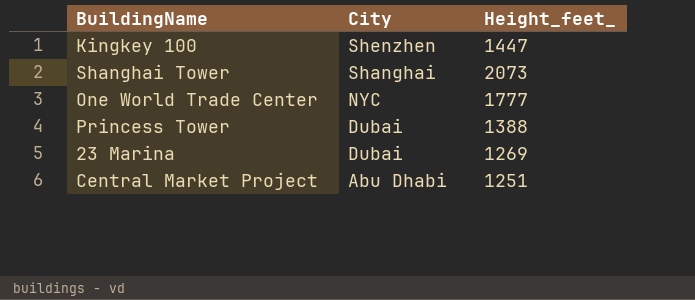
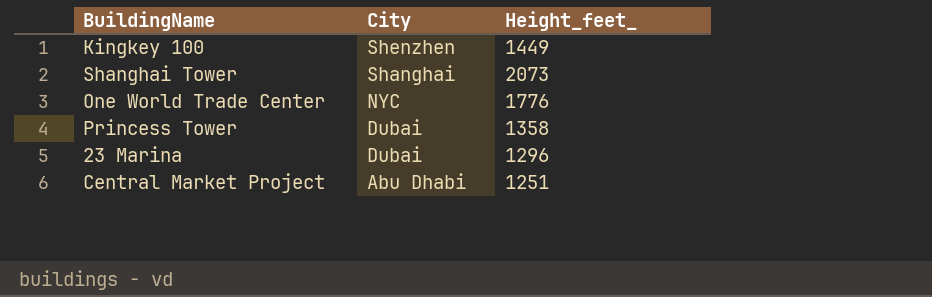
Kingkey 100 | Height_feet_: 1447 -> 1449
One World Trade Center | Height_feet_: 1777 -> 1776
Princess Tower | Height_feet_: 1388 -> 1358
23 Marina | Height_feet_: 1269 -> 1296

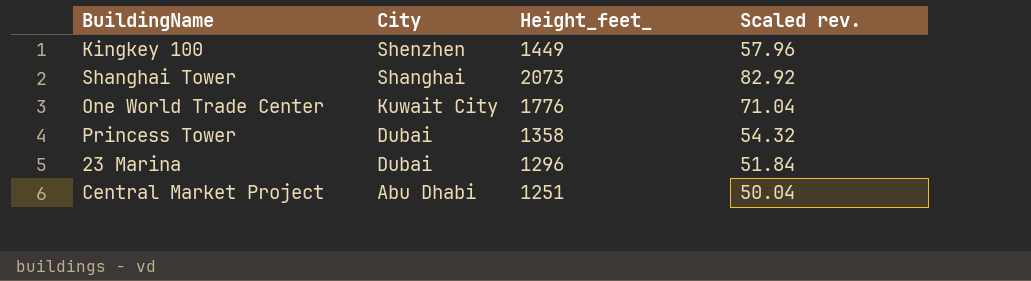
column Scaled rev. | formula: none -> [Height_feet_] * 0.04
One World Trade Center | City: NYC -> Kuwait City

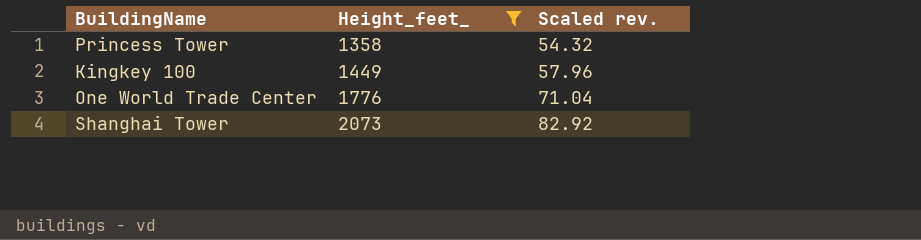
filter: none -> Height_feet_ >= 1358
row order: City descending -> Height_feet_ ascending
column City | position: 2 -> none

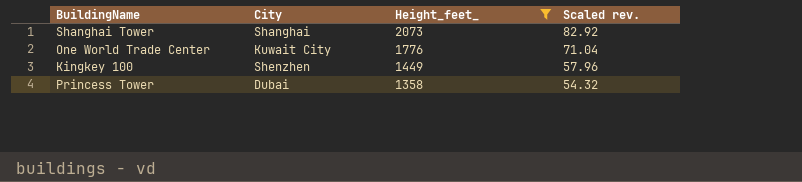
row order: Height_feet_ ascending -> Height_feet_ descending
column City | position: none -> 2

